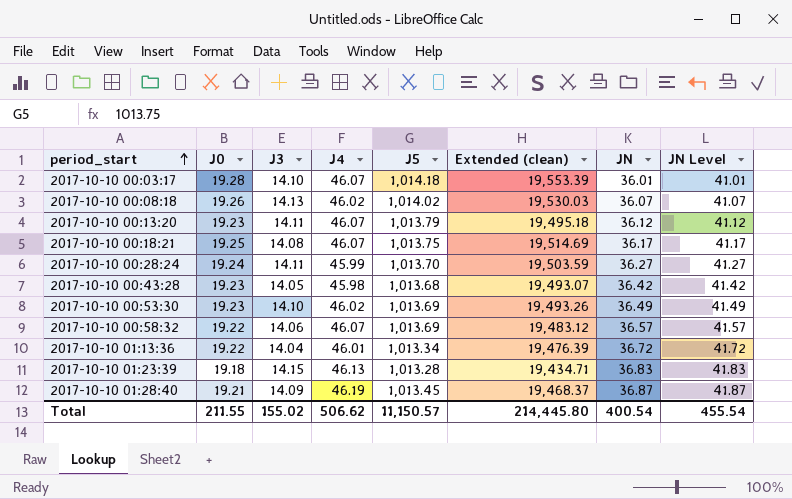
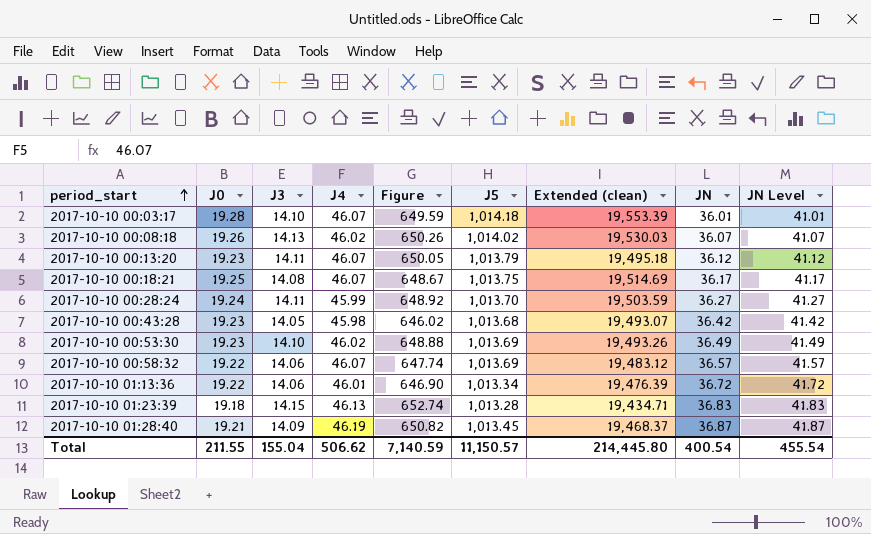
column Figure | formula: none -> [J3] * [J4]
2017-10-10 01:13:36 | J3: 14.04 -> 14.06
Total | J3: 155.02 -> 155.04

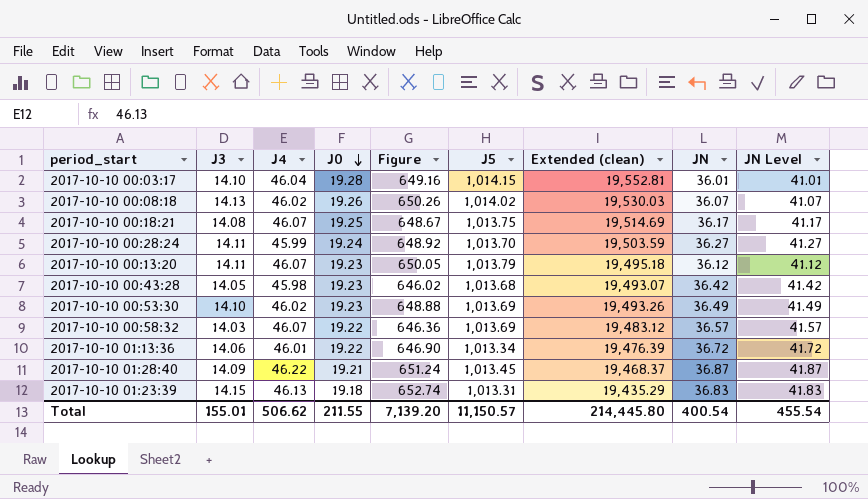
row order: period_start ascending -> J0 descending
column J0 | position: 2 -> 4
2017-10-10 00:03:17 | J4: 46.07 -> 46.04
2017-10-10 00:03:17 | Figure: 649.59 -> 649.16
2017-10-10 00:03:17 | J5: 1,014.18 -> 1,014.15
2017-10-10 00:03:17 | Extended (clean): 19,553.39 -> 19,552.81
2017-10-10 00:58:32 | J3: 14.06 -> 14.03
2017-10-10 00:58:32 | Figure: 647.74 -> 646.36
2017-10-10 01:28:40 | J4: 46.19 -> 46.22
2017-10-10 01:28:40 | Figure: 650.82 -> 651.24
2017-10-10 01:23:39 | J5: 1,013.28 -> 1,013.31
2017-10-10 01:23:39 | Extended (clean): 19,434.71 -> 19,435.29
Total | J3: 155.04 -> 155.01
Total | Figure: 7,140.59 -> 7,139.20

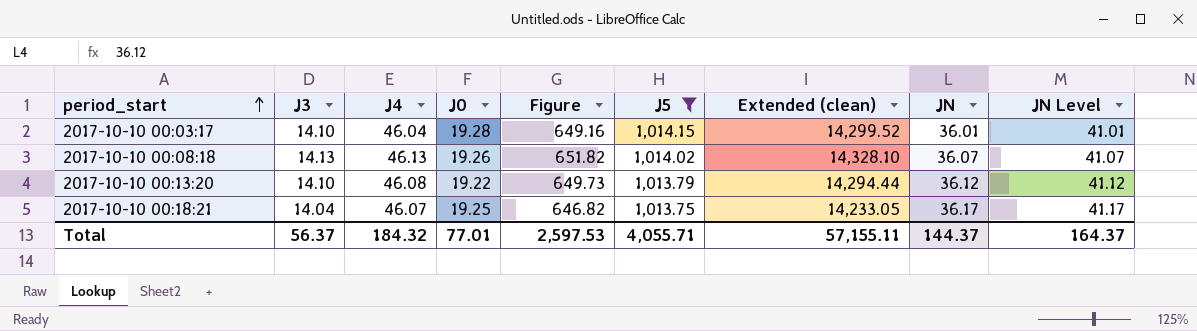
filter: none -> J5 >= 1,013.75
row order: J0 descending -> period_start ascending
column Extended (clean) | formula: [J0] * [J5] -> [J3] * [J5]
2017-10-10 00:08:18 | J4: 46.02 -> 46.13
2017-10-10 00:08:18 | Figure: 650.26 -> 651.82
2017-10-10 00:13:20 | J3: 14.11 -> 14.10
2017-10-10 00:13:20 | J4: 46.07 -> 46.08
2017-10-10 00:13:20 | J0: 19.23 -> 19.22
2017-10-10 00:13:20 | Figure: 650.05 -> 649.73
2017-10-10 00:18:21 | J3: 14.08 -> 14.04
2017-10-10 00:18:21 | Figure: 648.67 -> 646.82
Total | J3: 155.01 -> 56.37
Total | J4: 506.62 -> 184.32
Total | J0: 211.55 -> 77.01
Total | Figure: 7,139.20 -> 2,597.53
Total | J5: 11,150.57 -> 4,055.71
Total | Extended (clean): 214,445.80 -> 57,155.11
Total | JN: 400.54 -> 144.37
Total | JN Level: 455.54 -> 164.37

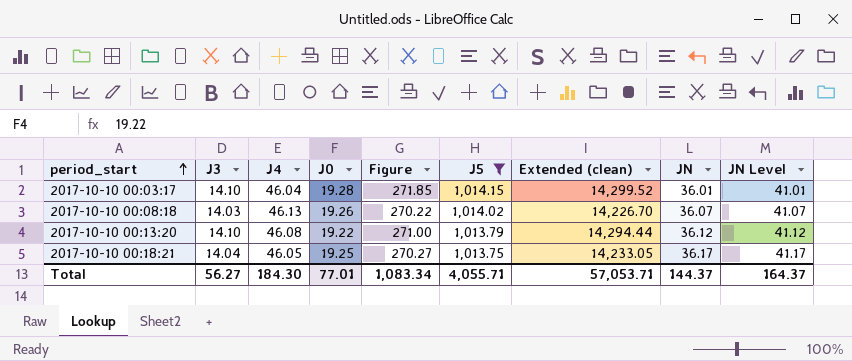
column Figure | formula: [J3] * [J4] -> [J3] * [J0]
2017-10-10 00:08:18 | J3: 14.13 -> 14.03
2017-10-10 00:08:18 | Extended (clean): 14,328.10 -> 14,226.70
2017-10-10 00:18:21 | J4: 46.07 -> 46.05
Total | J3: 56.37 -> 56.27
Total | J4: 184.32 -> 184.30
Total | Figure: 2,597.53 -> 1,083.34
Total | Extended (clean): 57,155.11 -> 57,053.71

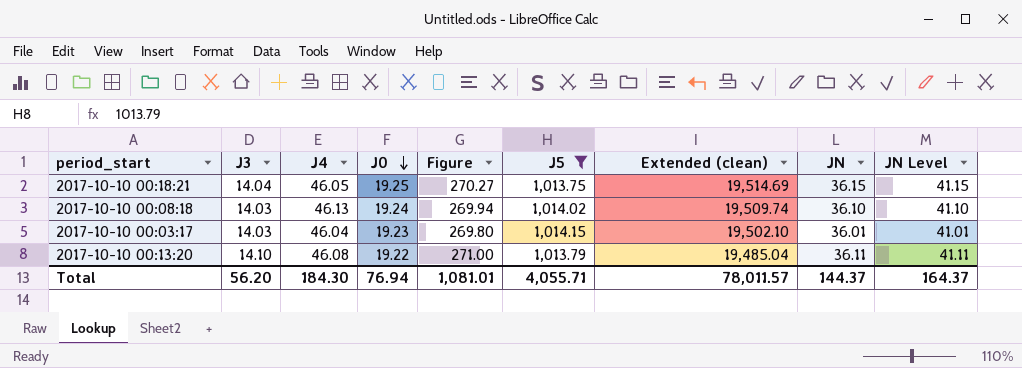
row order: period_start ascending -> J0 descending
column Extended (clean) | formula: [J3] * [J5] -> [J0] * [J5]
2017-10-10 00:18:21 | JN: 36.17 -> 36.15
2017-10-10 00:18:21 | JN Level: 41.17 -> 41.15
2017-10-10 00:08:18 | J0: 19.26 -> 19.24
2017-10-10 00:08:18 | Figure: 270.22 -> 269.94
2017-10-10 00:08:18 | JN: 36.07 -> 36.10
2017-10-10 00:08:18 | JN Level: 41.07 -> 41.10
2017-10-10 00:03:17 | J3: 14.10 -> 14.03
2017-10-10 00:03:17 | J0: 19.28 -> 19.23
2017-10-10 00:03:17 | Figure: 271.85 -> 269.80
2017-10-10 00:13:20 | JN: 36.12 -> 36.11
2017-10-10 00:13:20 | JN Level: 41.12 -> 41.11
Total | J3: 56.27 -> 56.20
Total | J0: 77.01 -> 76.94
Total | Figure: 1,083.34 -> 1,081.01
Total | Extended (clean): 57,053.71 -> 78,011.57

